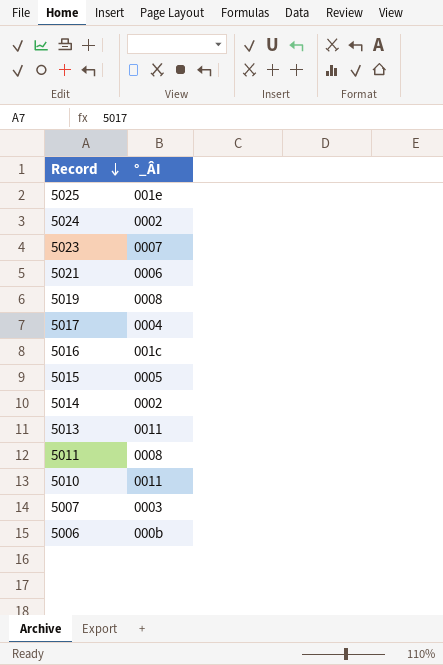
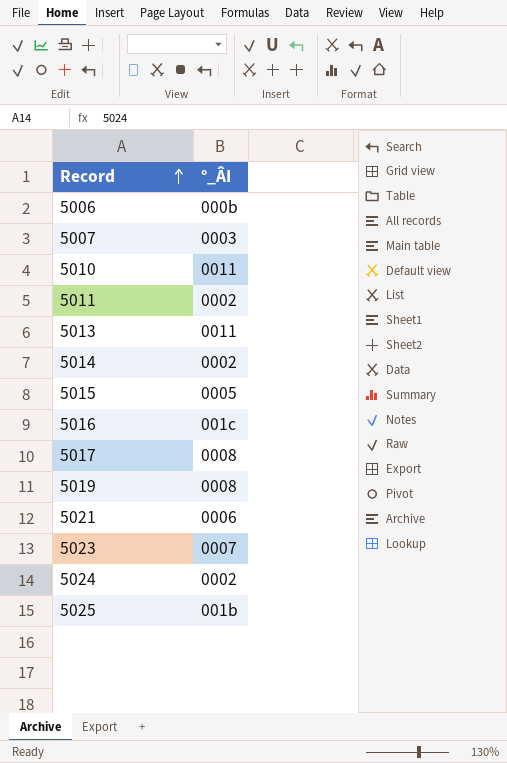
row order: Record descending -> Record ascending
5011 | °_ÂI: 0008 -> 0002
5017 | °_ÂI: 0004 -> 0008
5025 | °_ÂI: 001e -> 001b

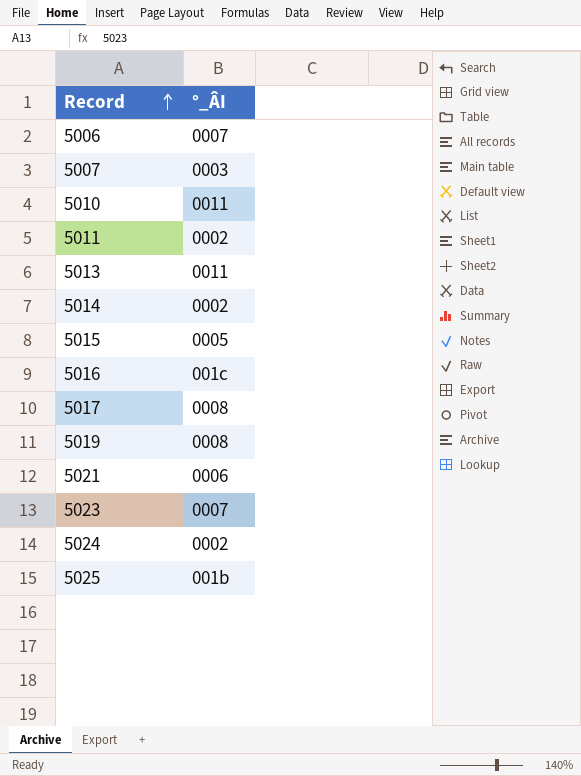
5006 | °_ÂI: 000b -> 0007

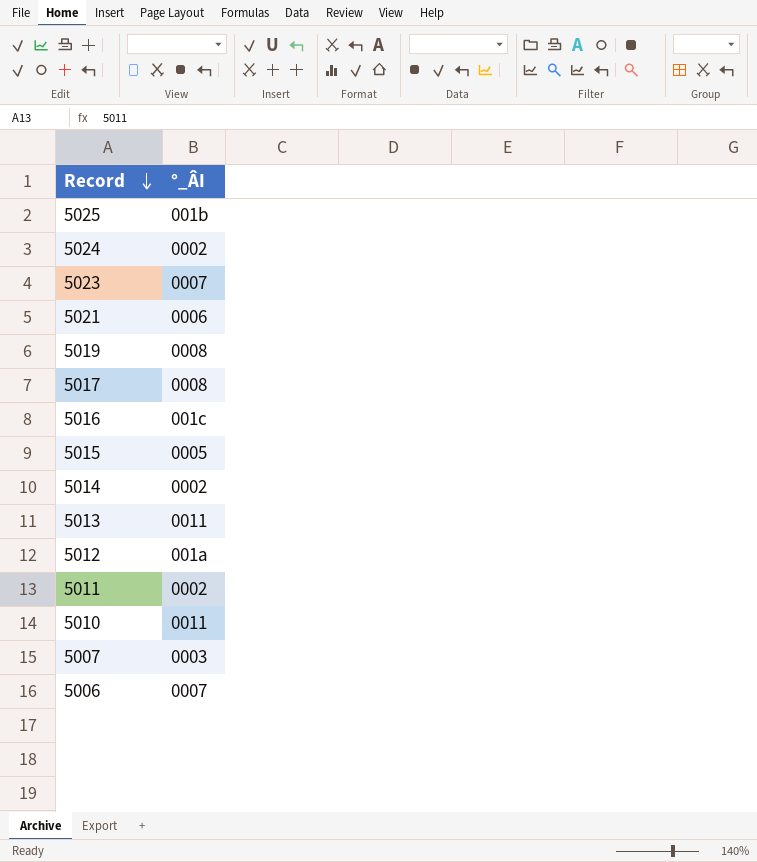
row order: Record ascending -> Record descending
row 5012: none -> 001a

